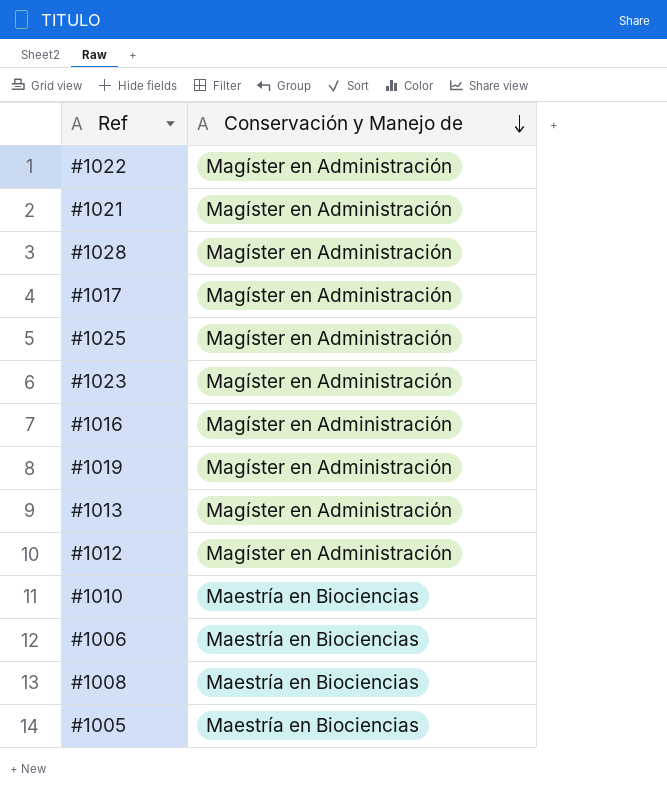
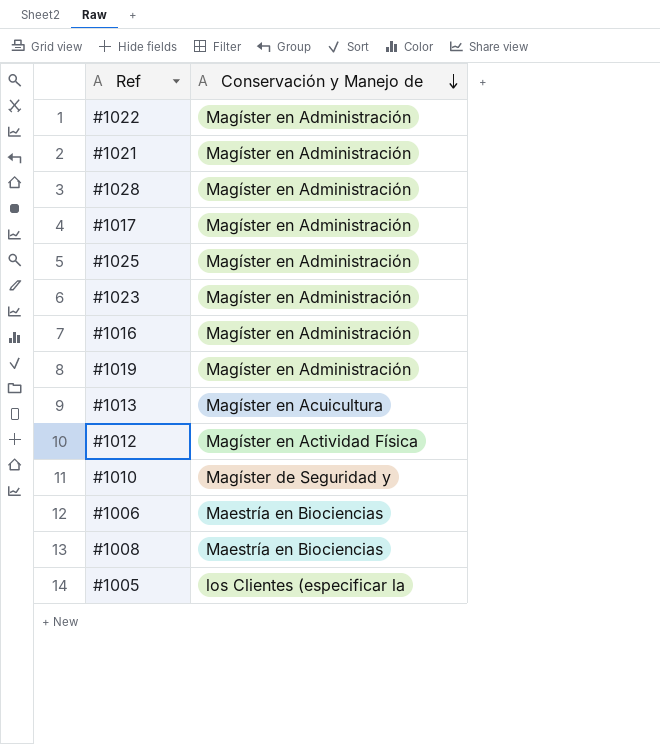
#1013 | Conservación y Manejo de: Magíster en Administración -> Magíster en Acuicultura
#1012 | Conservación y Manejo de: Magíster en Administración -> Magíster en Actividad Física
#1010 | Conservación y Manejo de: Maestría en Biociencias -> Magíster de Seguridad y
#1005 | Conservación y Manejo de: Maestría en Biociencias -> los Clientes (especificar la

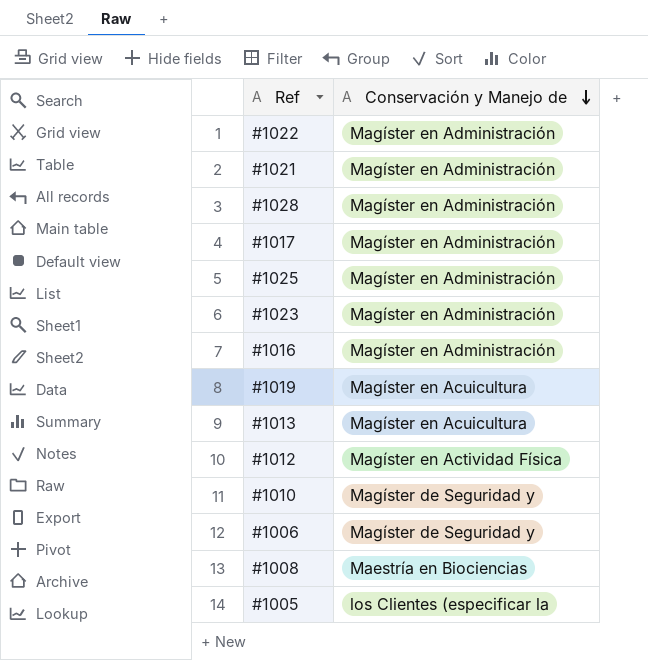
#1019 | Conservación y Manejo de: Magíster en Administración -> Magíster en Acuicultura
#1006 | Conservación y Manejo de: Maestría en Biociencias -> Magíster de Seguridad y

